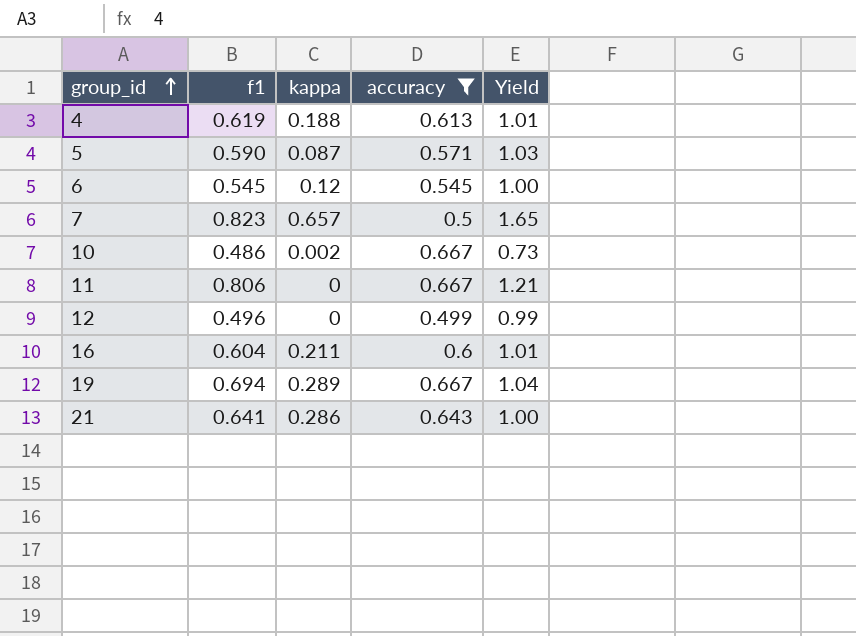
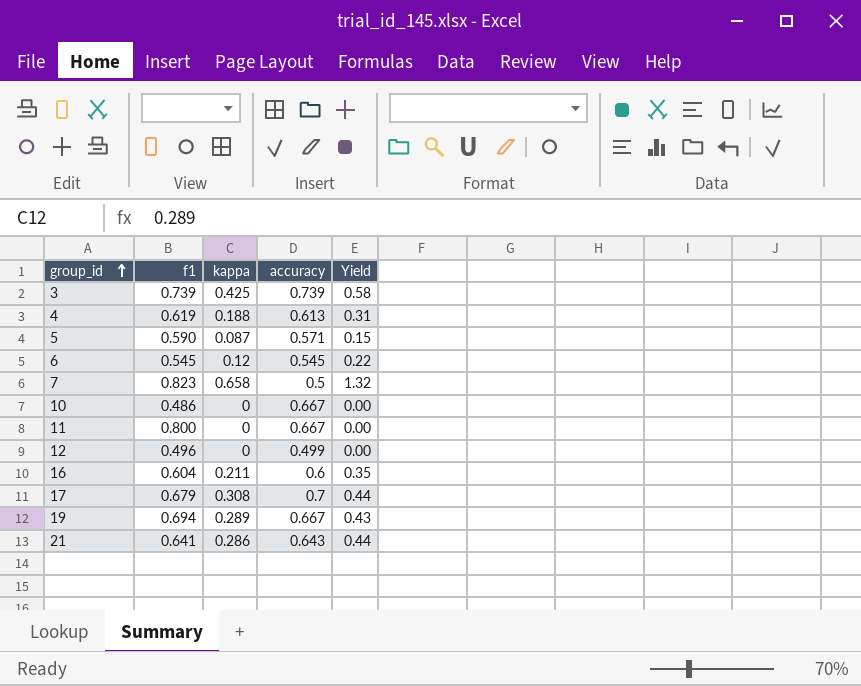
filter: accuracy <= 0.667 -> none
column Yield | formula: [f1] / [accuracy] -> [kappa] / [accuracy]
7 | kappa: 0.657 -> 0.658
10 | kappa: 0.002 -> 0
11 | f1: 0.806 -> 0.800

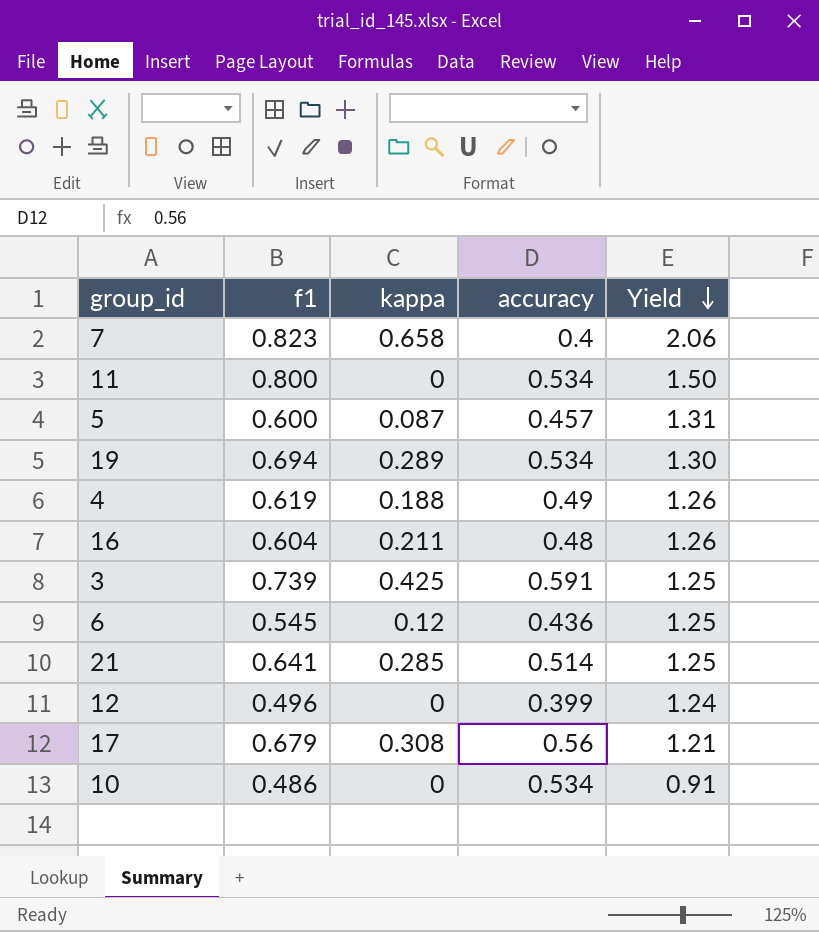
row order: group_id ascending -> Yield descending
column Yield | formula: [kappa] / [accuracy] -> [f1] / [accuracy]
7 | accuracy: 0.5 -> 0.4
11 | accuracy: 0.667 -> 0.534
5 | f1: 0.590 -> 0.600
5 | accuracy: 0.571 -> 0.457
19 | accuracy: 0.667 -> 0.534
4 | accuracy: 0.613 -> 0.49
16 | accuracy: 0.6 -> 0.48
3 | accuracy: 0.739 -> 0.591
6 | accuracy: 0.545 -> 0.436
21 | kappa: 0.286 -> 0.285
21 | accuracy: 0.643 -> 0.514
12 | accuracy: 0.499 -> 0.399
17 | accuracy: 0.7 -> 0.56
10 | accuracy: 0.667 -> 0.534

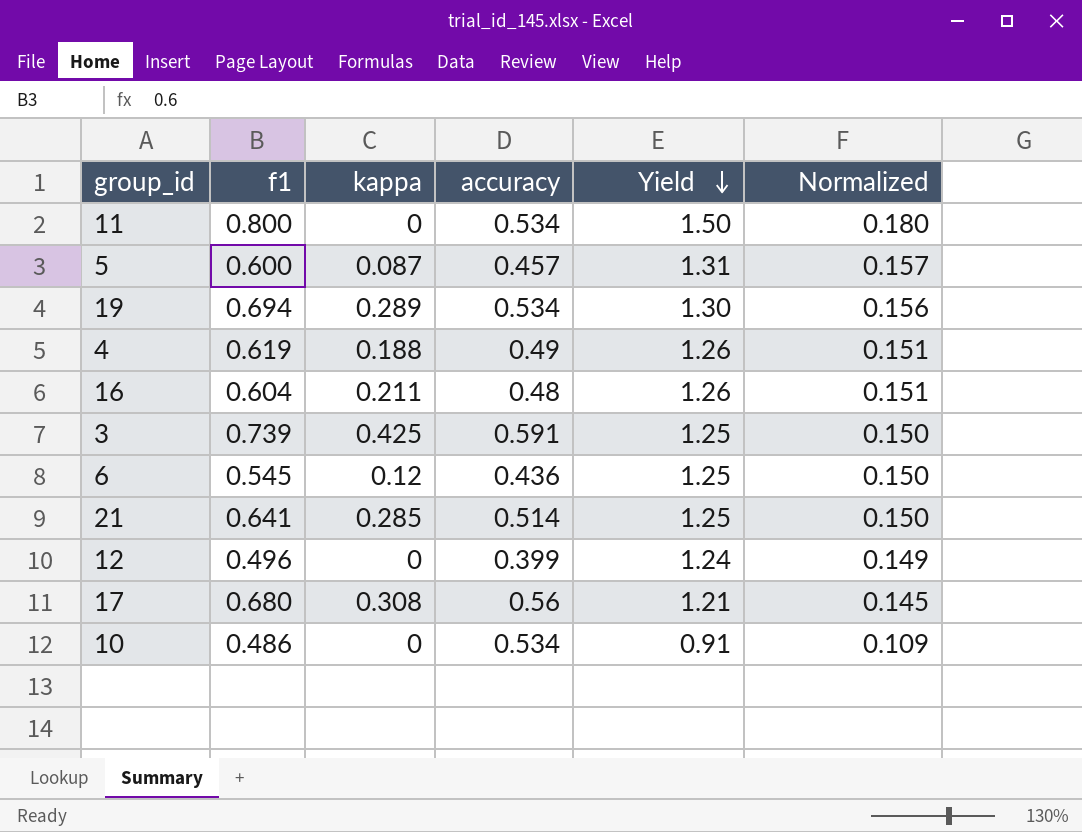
column Normalized | formula: none -> [Yield] * 0.12
row 7: 0.823 | 0.658 | 0.4 | 2.06 -> none
17 | f1: 0.679 -> 0.680

